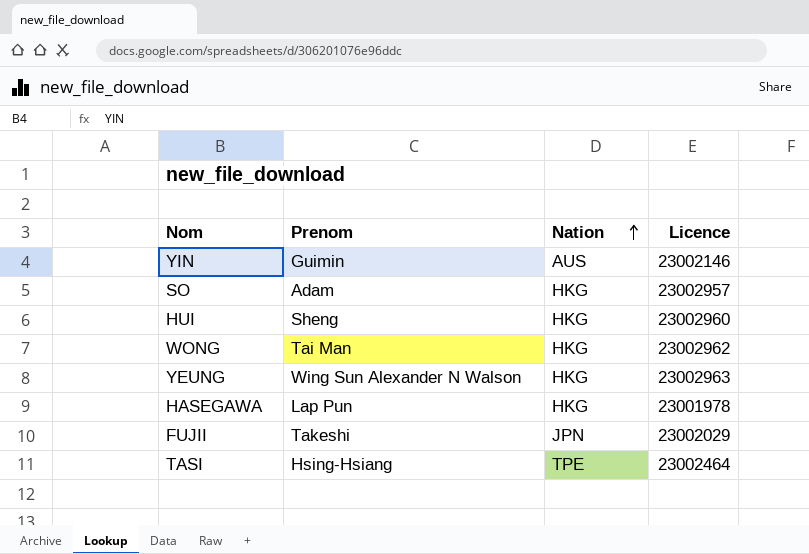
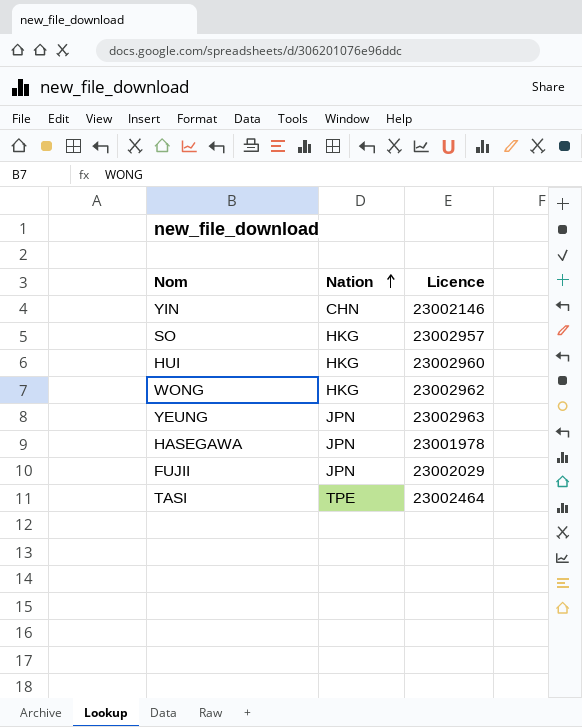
column Prenom | position: 2 -> none
YIN | Nation: AUS -> CHN
YEUNG | Nation: HKG -> JPN
HASEGAWA | Nation: HKG -> JPN

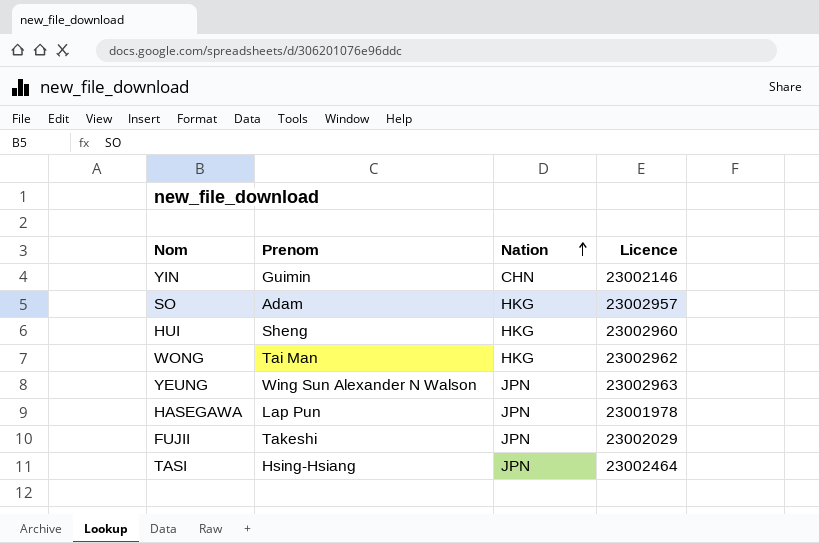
column Prenom | position: none -> 2
TASI | Nation: TPE -> JPN

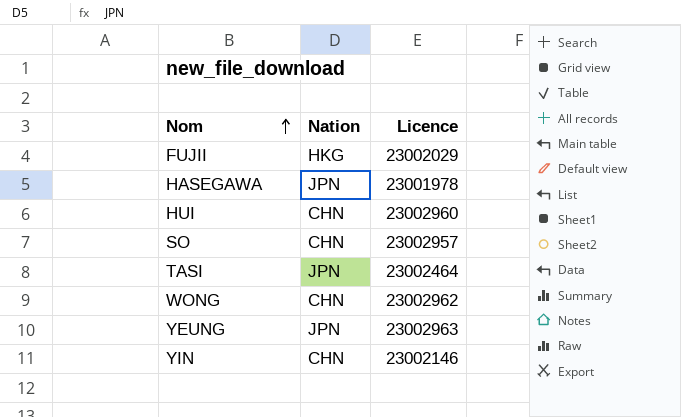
row order: Nation ascending -> Nom ascending
column Prenom | position: 2 -> none
FUJII | Nation: JPN -> HKG
HUI | Nation: HKG -> CHN
SO | Nation: HKG -> CHN
WONG | Nation: HKG -> CHN

